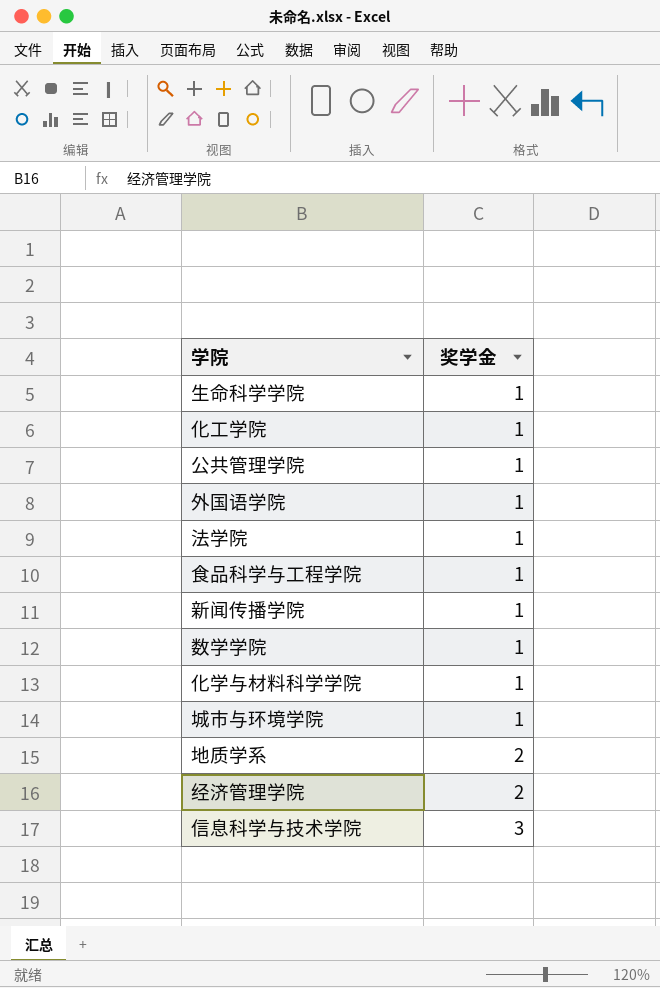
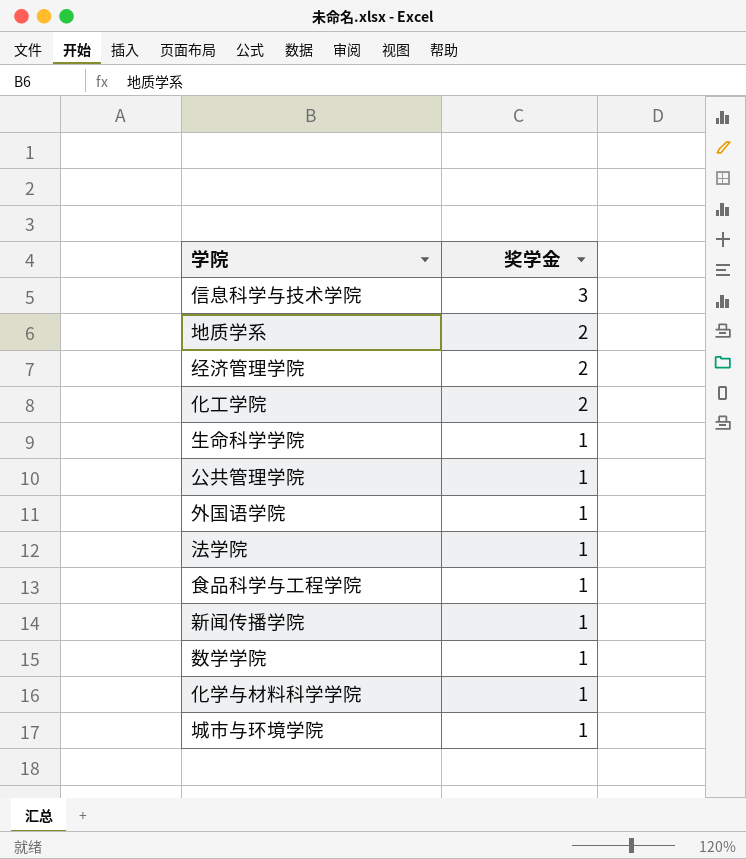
row order: 奖学金 ascending -> 奖学金 descending
化工学院 | 奖学金: 1 -> 2

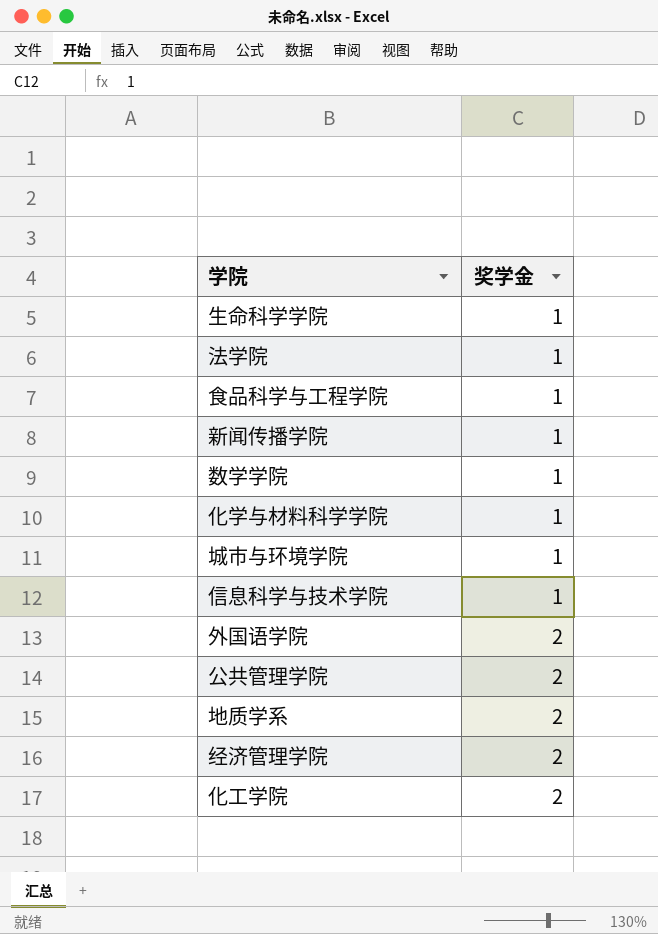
row order: 奖学金 descending -> 奖学金 ascending
信息科学与技术学院 | 奖学金: 3 -> 1
外国语学院 | 奖学金: 1 -> 2
公共管理学院 | 奖学金: 1 -> 2

